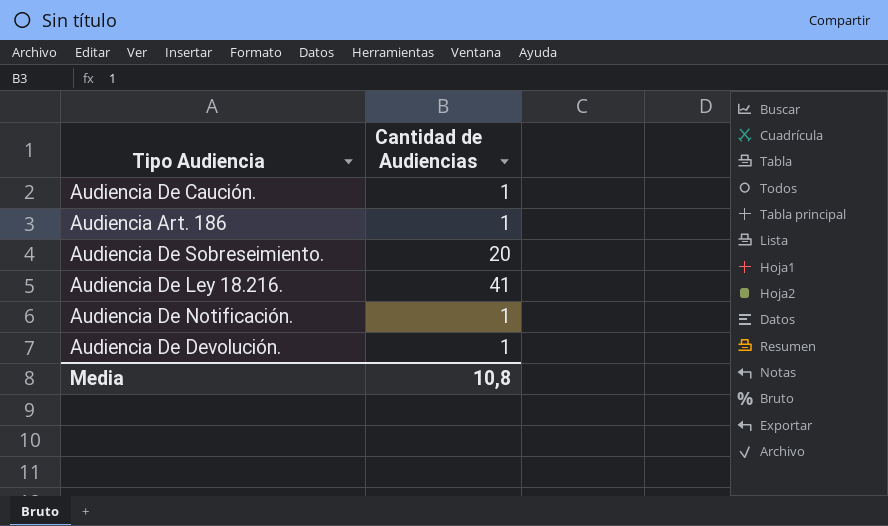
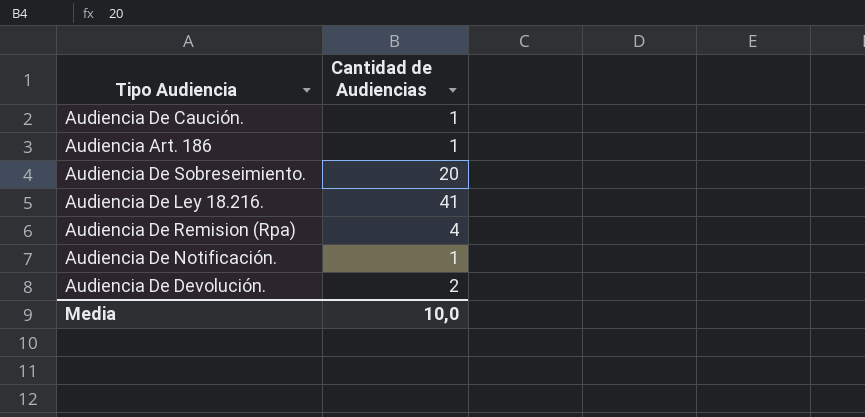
row Audiencia De Remision (Rpa): none -> 4
Audiencia De Devolución. | Cantidad de Audiencias: 1 -> 2
Media | Cantidad de Audiencias: 10,8 -> 10,0

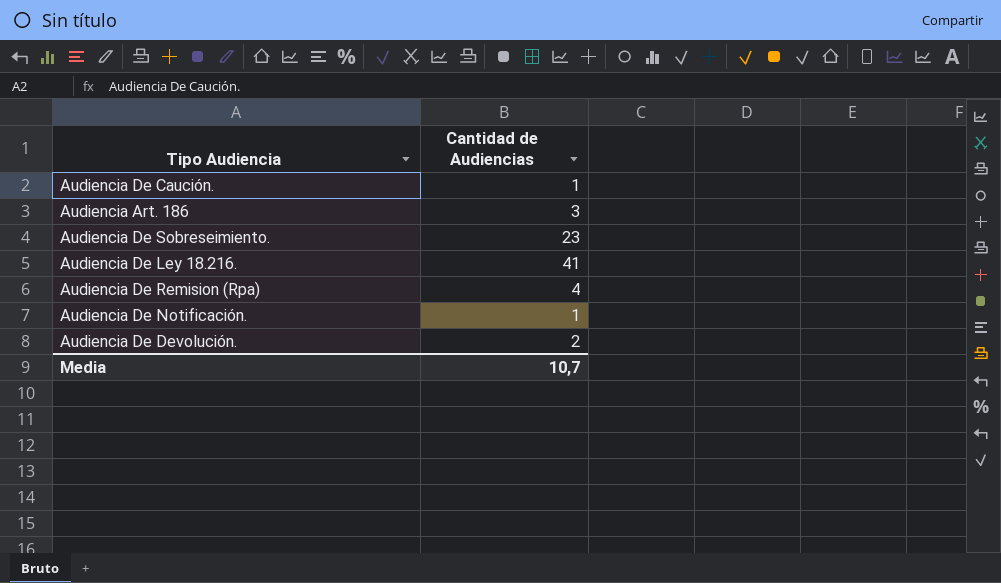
Audiencia Art. 186 | Cantidad de Audiencias: 1 -> 3
Audiencia De Sobreseimiento. | Cantidad de Audiencias: 20 -> 23
Media | Cantidad de Audiencias: 10,0 -> 10,7

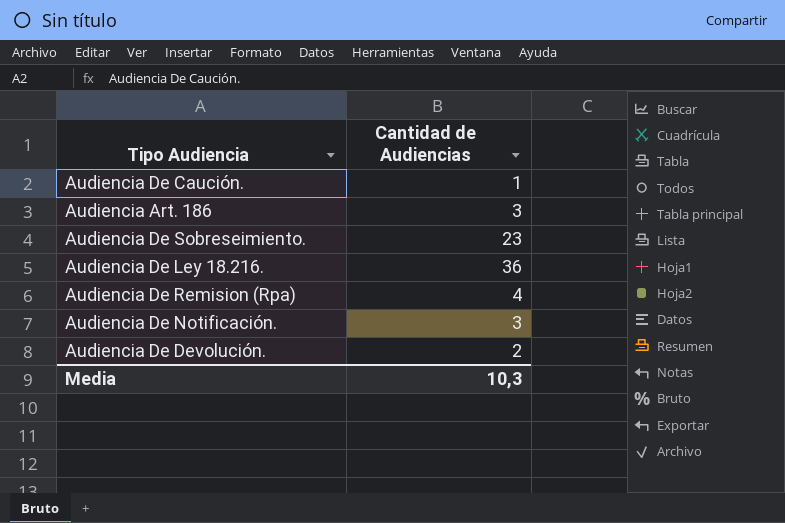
Audiencia De Ley 18.216. | Cantidad de Audiencias: 41 -> 36
Audiencia De Notificación. | Cantidad de Audiencias: 1 -> 3
Media | Cantidad de Audiencias: 10,7 -> 10,3

